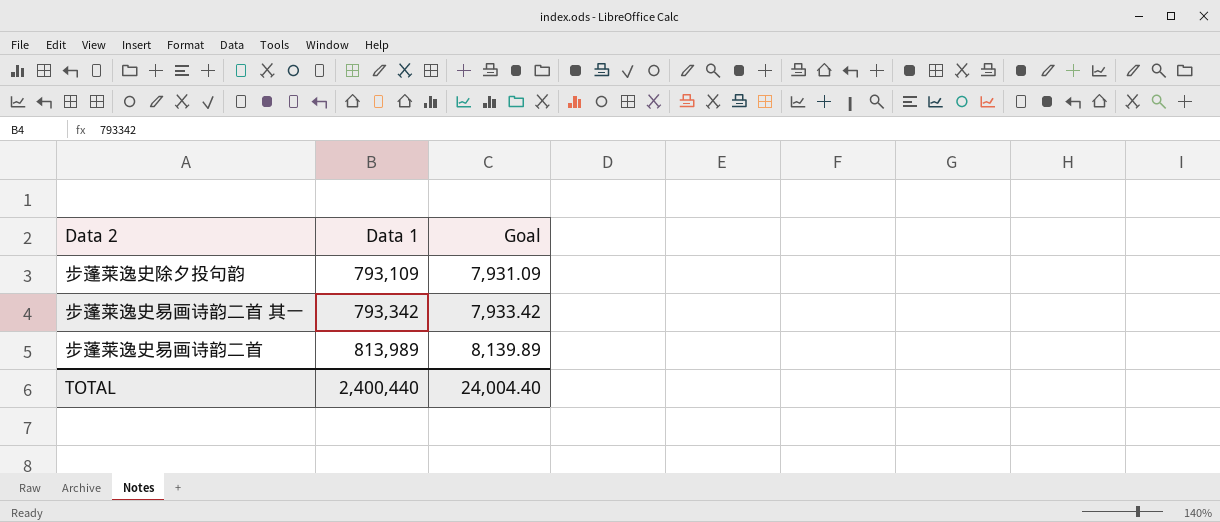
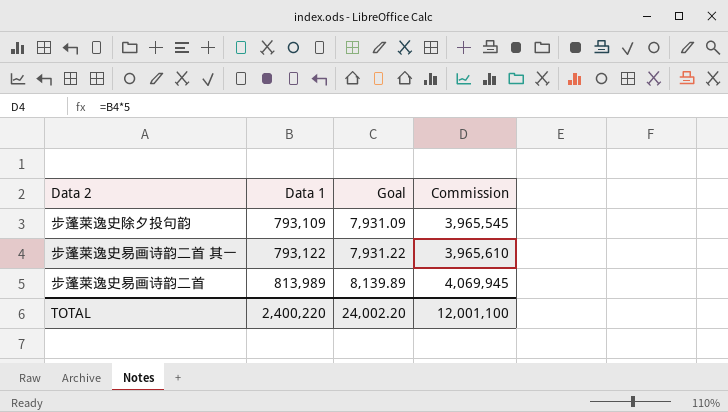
column Commission | formula: none -> [Data 1] * 5
步蓬莱逸史易画诗韵二首 其一 | Data 1: 793,342 -> 793,122
步蓬莱逸史易画诗韵二首 其一 | Goal: 7,933.42 -> 7,931.22
TOTAL | Data 1: 2,400,440 -> 2,400,220
TOTAL | Goal: 24,004.40 -> 24,002.20

